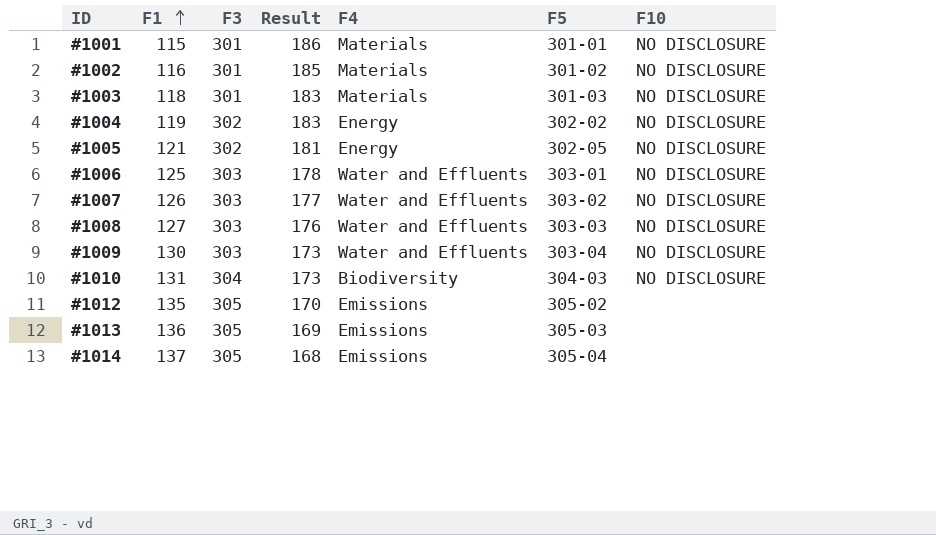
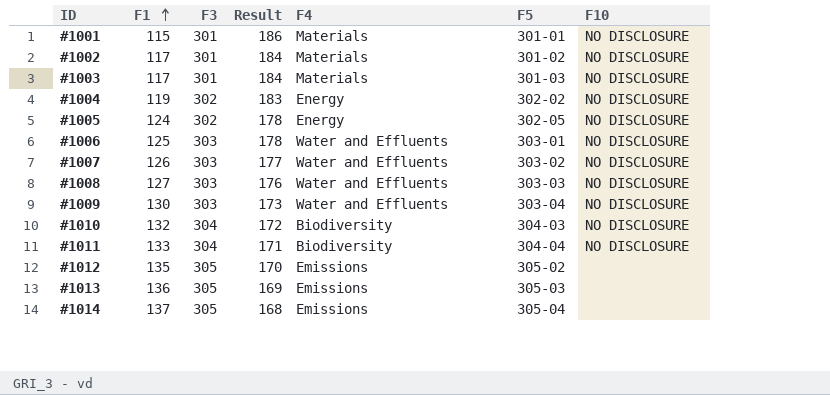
#1002 | F1: 116 -> 117
#1002 | Result: 185 -> 184
#1003 | F1: 118 -> 117
#1003 | Result: 183 -> 184
#1005 | F1: 121 -> 124
#1005 | Result: 181 -> 178
#1010 | F1: 131 -> 132
#1010 | Result: 173 -> 172
row #1011: none -> 133 | 304 | 171 | Biodiversity | 304-04 | NO DISCLOSURE

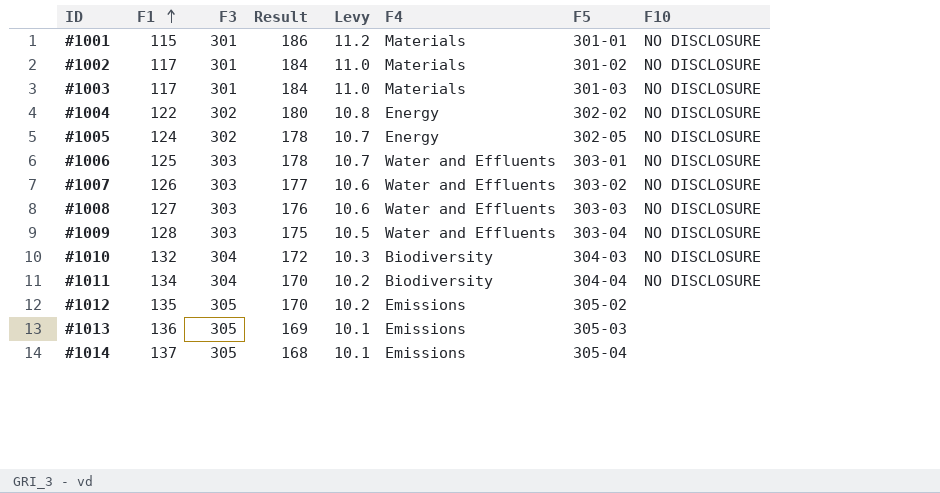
column Levy | formula: none -> [Result] * 0.06
#1004 | F1: 119 -> 122
#1004 | Result: 183 -> 180
#1009 | F1: 130 -> 128
#1009 | Result: 173 -> 175
#1011 | F1: 133 -> 134
#1011 | Result: 171 -> 170

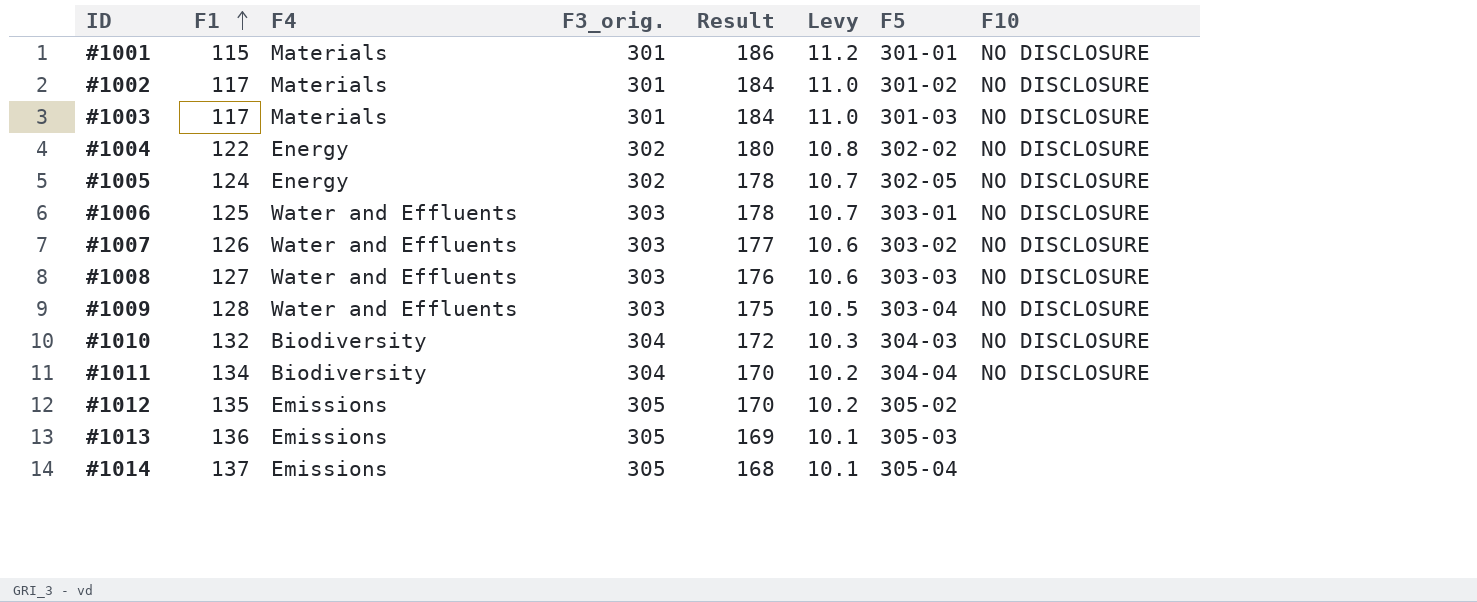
column F4 | position: 6 -> 3
column name: F3 -> F3_orig.

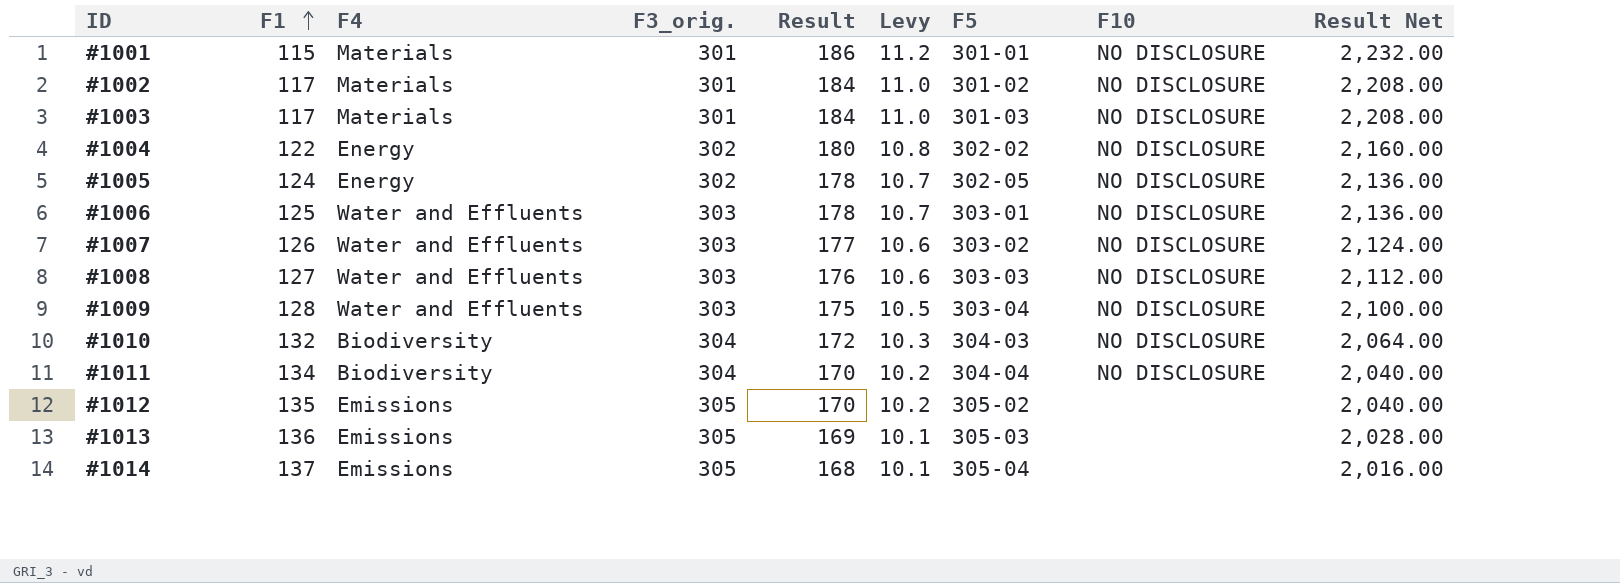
column Result Net | formula: none -> [Result] * 12

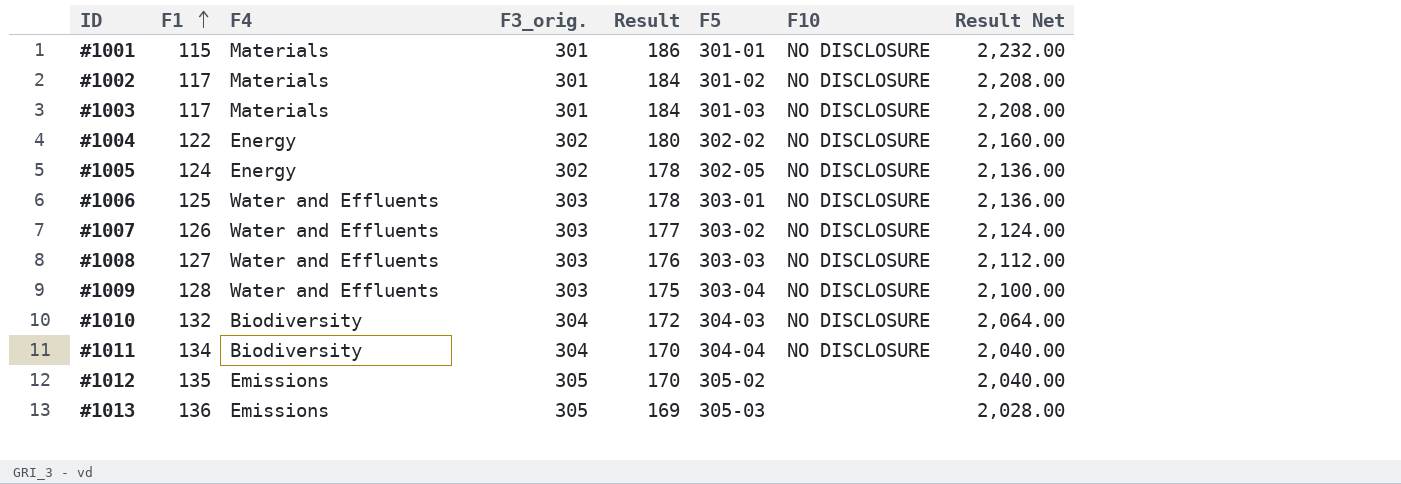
column Levy | formula: [Result] * 0.06 -> none
row #1014: 137 | Emissions | 305 | 168 | 10.1 | 305-04 | none | 2,016.00 -> none

